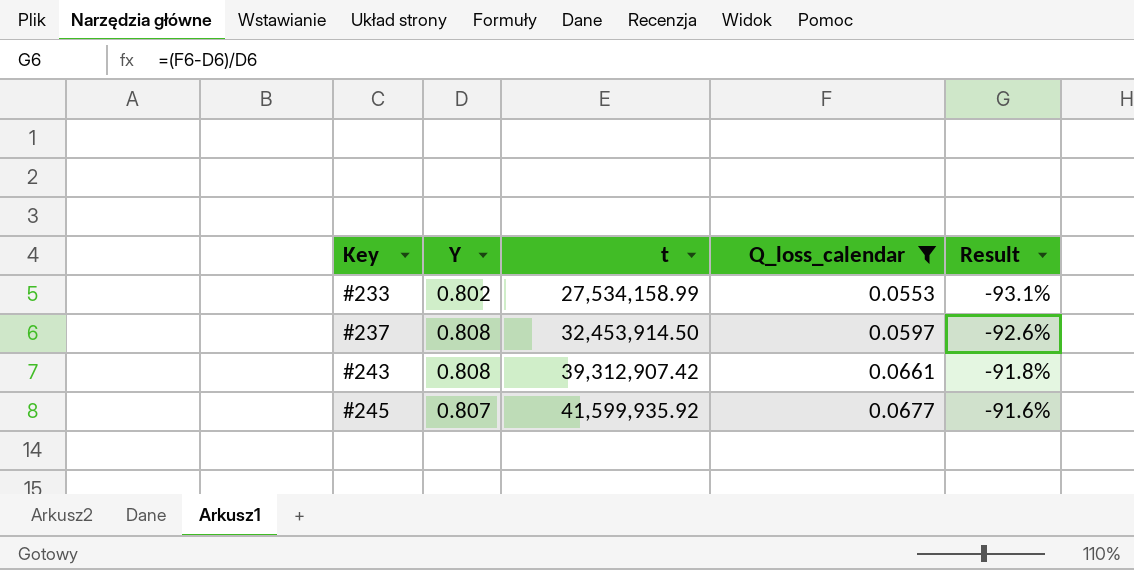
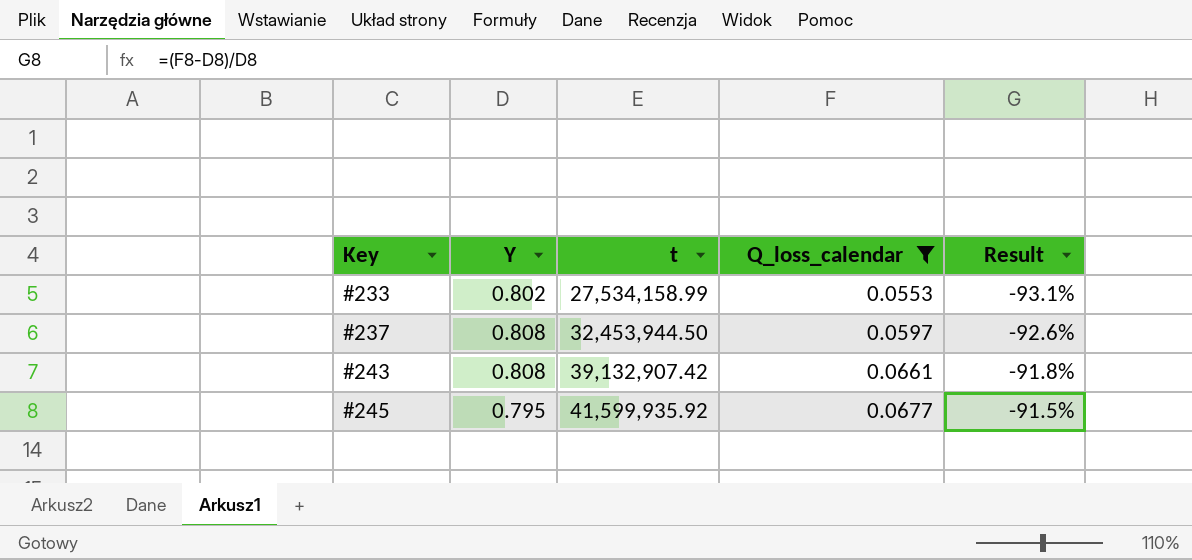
#237 | t: 32,453,914.50 -> 32,453,944.50
#243 | t: 39,312,907.42 -> 39,132,907.42
#245 | Y: 0.807 -> 0.795
#245 | Result: -91.6% -> -91.5%

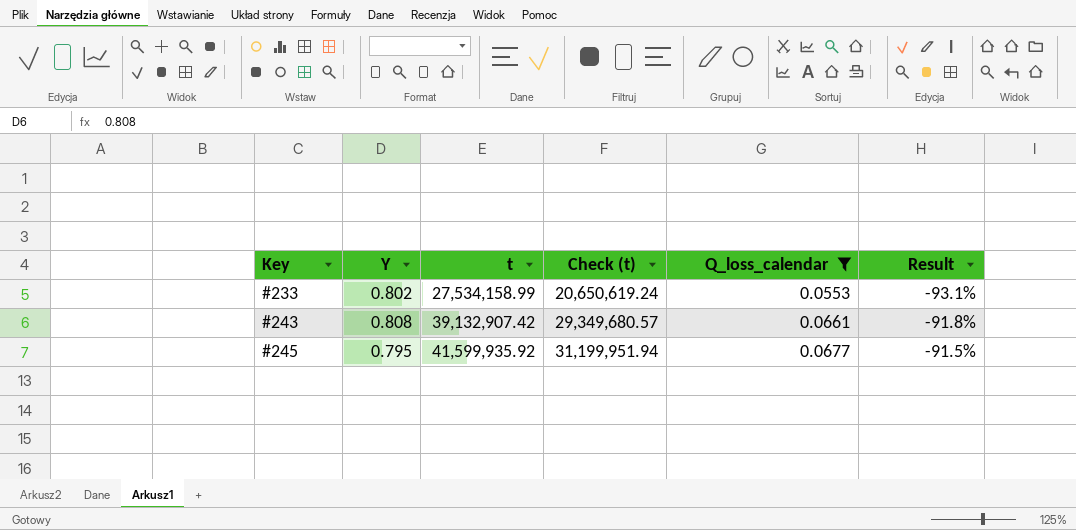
column Check (t) | formula: none -> [t] * 0.75
row #237: 0.808 | 32,453,944.50 | 0.0597 | -92.6% -> none

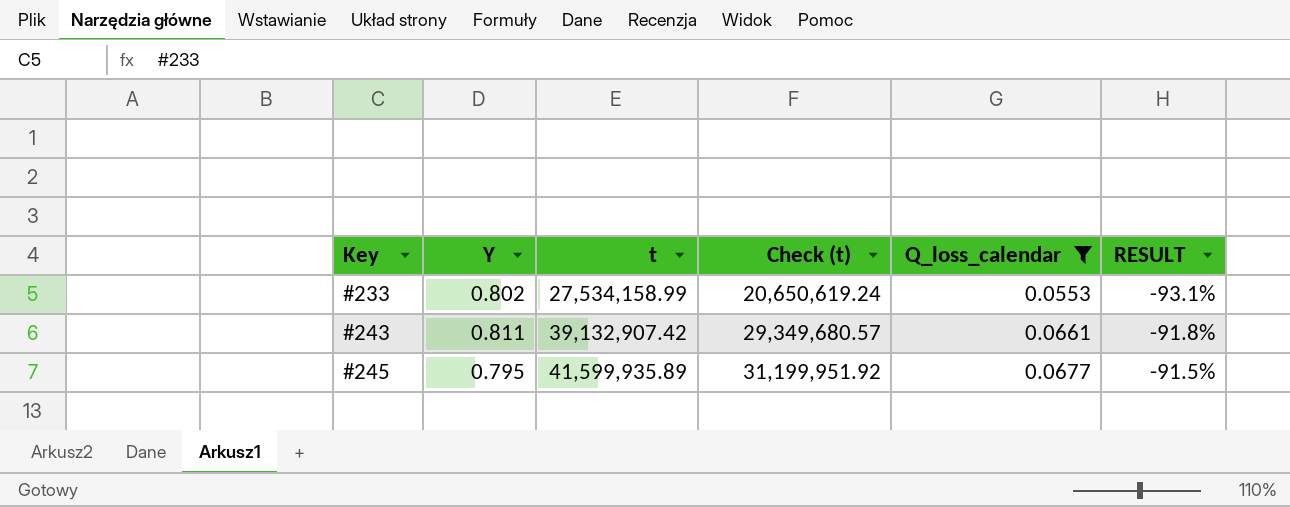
column name: Result -> RESULT
#243 | Y: 0.808 -> 0.811
#245 | t: 41,599,935.92 -> 41,599,935.89
#245 | Check (t): 31,199,951.94 -> 31,199,951.92

